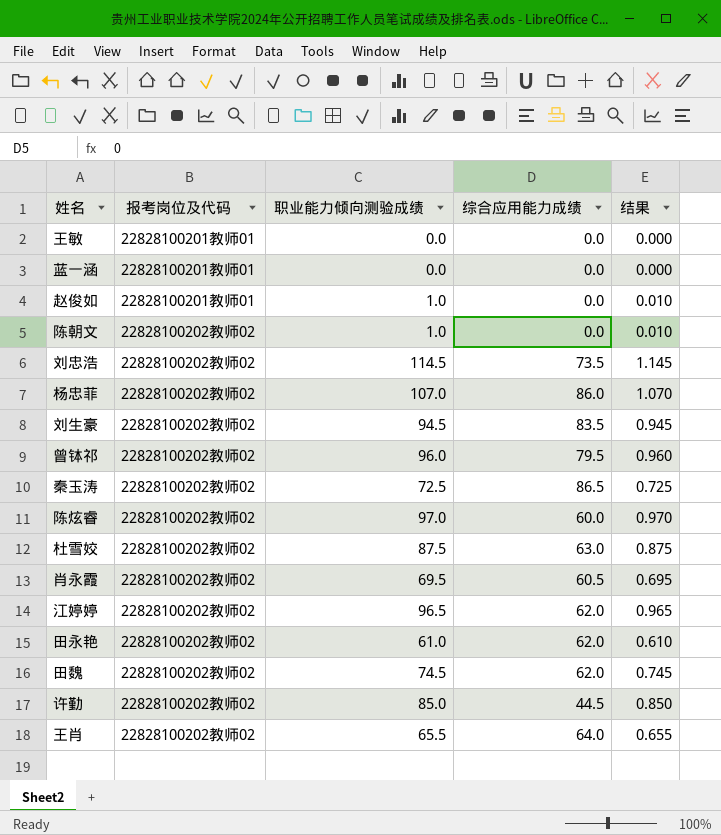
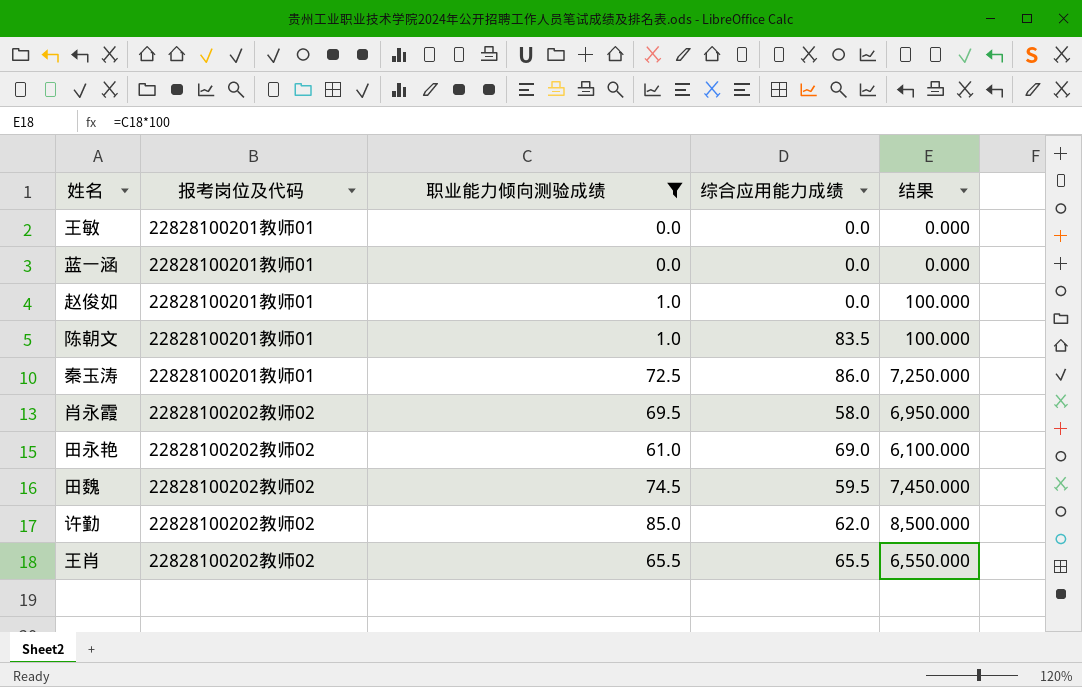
filter: none -> 职业能力倾向测验成绩 <= 85.0
column 结果 | formula: [职业能力倾向测验成绩] * 0.01 -> [职业能力倾向测验成绩] * 100
陈朝文 | 报考岗位及代码: 22828100202教师02 -> 22828100201教师01
陈朝文 | 综合应用能力成绩: 0.0 -> 83.5
秦玉涛 | 报考岗位及代码: 22828100202教师02 -> 22828100201教师01
秦玉涛 | 综合应用能力成绩: 86.5 -> 86.0
肖永霞 | 综合应用能力成绩: 60.5 -> 58.0
田永艳 | 综合应用能力成绩: 62.0 -> 69.0
田魏 | 综合应用能力成绩: 62.0 -> 59.5
许勤 | 综合应用能力成绩: 44.5 -> 62.0
王肖 | 综合应用能力成绩: 64.0 -> 65.5

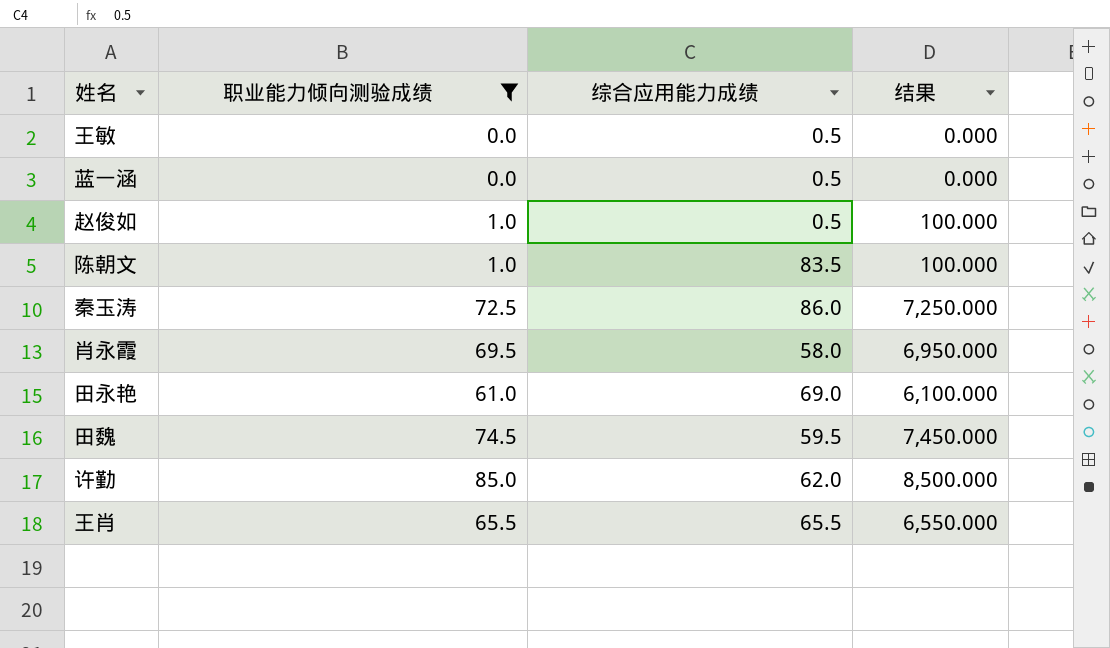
column 报考岗位及代码 | position: 2 -> none
王敏 | 综合应用能力成绩: 0.0 -> 0.5
蓝一涵 | 综合应用能力成绩: 0.0 -> 0.5
赵俊如 | 综合应用能力成绩: 0.0 -> 0.5

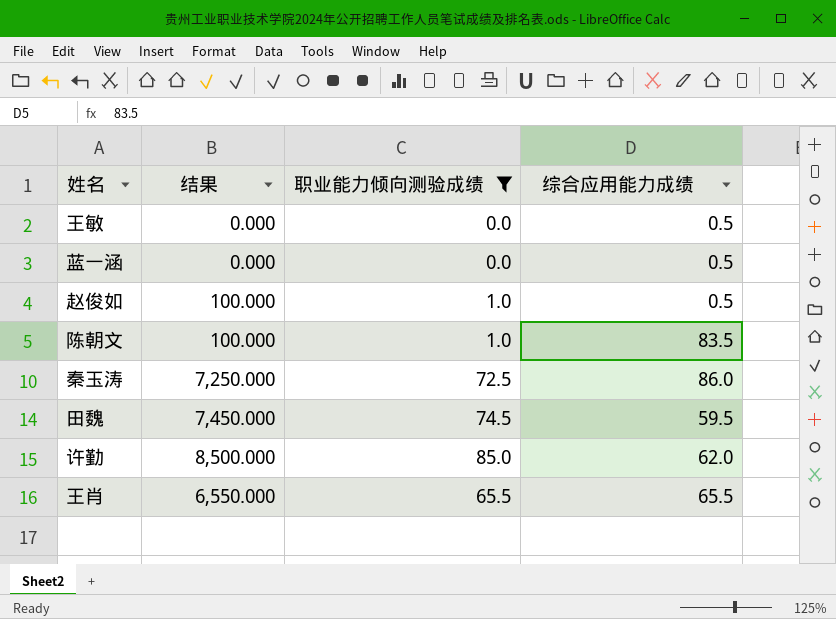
column 结果 | position: 4 -> 2
row 肖永霞: 69.5 | 58.0 | 6,950.000 -> none
row 田永艳: 61.0 | 69.0 | 6,100.000 -> none

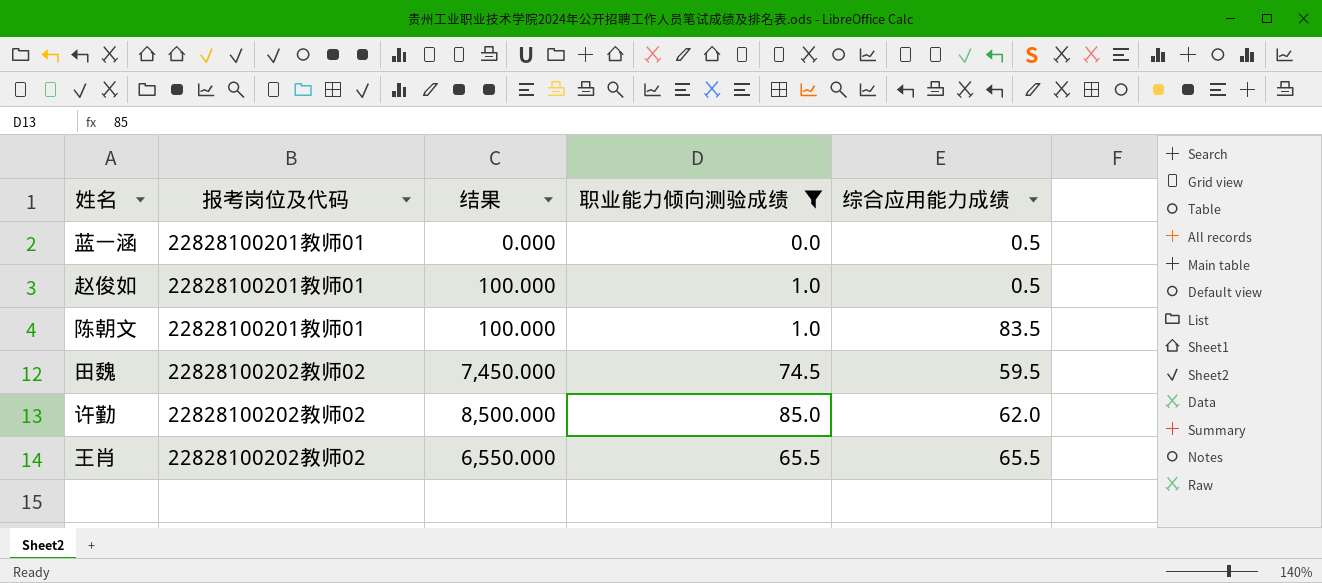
column 报考岗位及代码 | position: none -> 2
row 王敏: 0.000 | 0.0 | 0.5 -> none
row 秦玉涛: 7,250.000 | 72.5 | 86.0 -> none

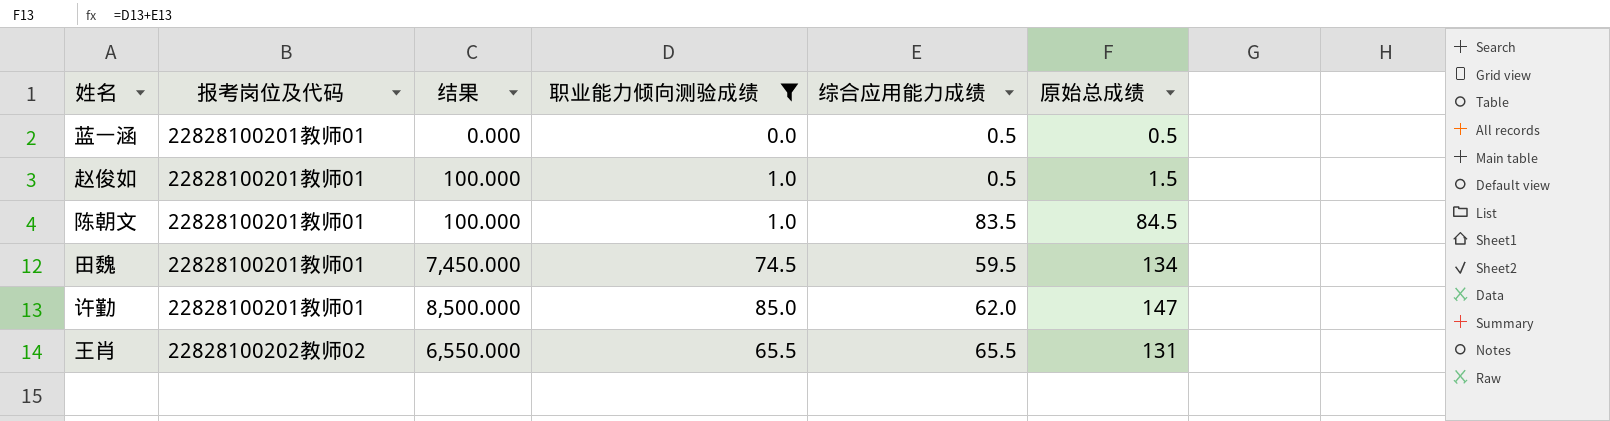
column 原始总成绩 | formula: none -> [职业能力倾向测验成绩] + [综合应用能力成绩]
田魏 | 报考岗位及代码: 22828100202教师02 -> 22828100201教师01
许勤 | 报考岗位及代码: 22828100202教师02 -> 22828100201教师01

